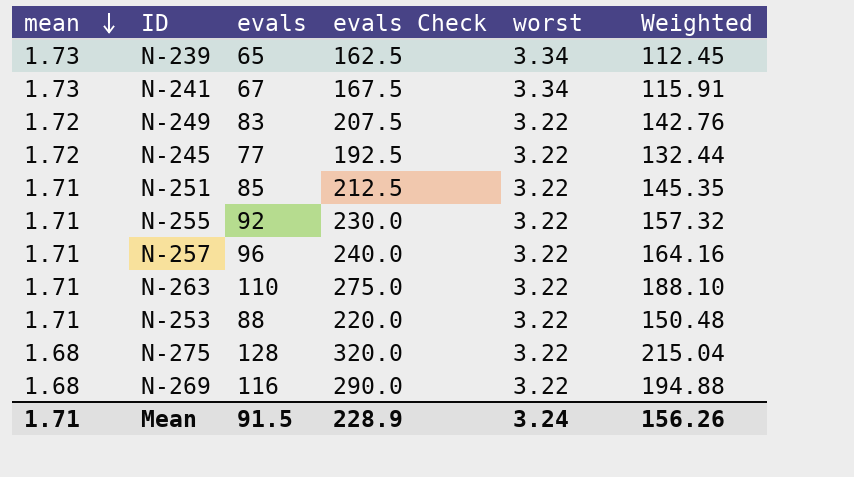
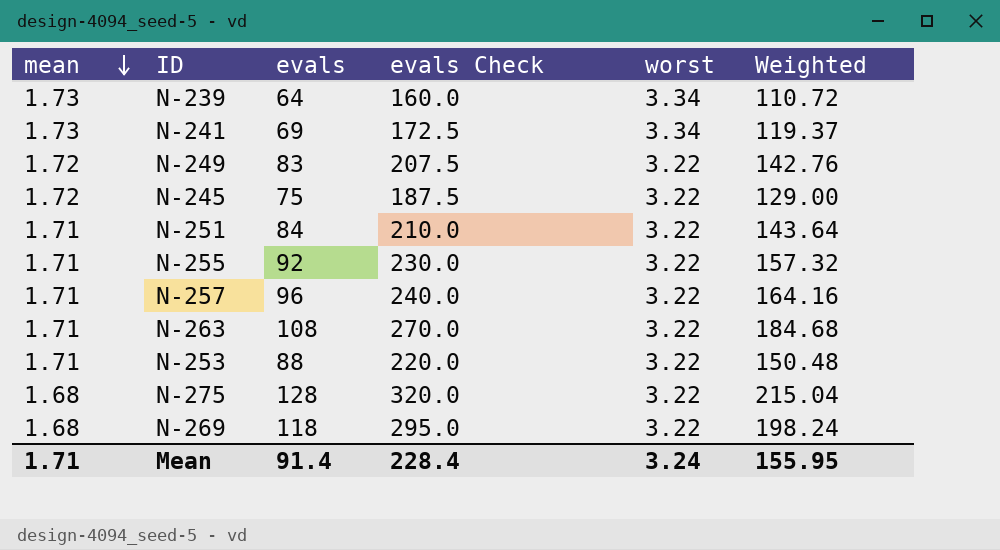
N-239 | evals: 65 -> 64
N-239 | evals Check: 162.5 -> 160.0
N-239 | Weighted: 112.45 -> 110.72
N-241 | evals: 67 -> 69
N-241 | evals Check: 167.5 -> 172.5
N-241 | Weighted: 115.91 -> 119.37
N-245 | evals: 77 -> 75
N-245 | evals Check: 192.5 -> 187.5
N-245 | Weighted: 132.44 -> 129.00
N-251 | evals: 85 -> 84
N-251 | evals Check: 212.5 -> 210.0
N-251 | Weighted: 145.35 -> 143.64
N-263 | evals: 110 -> 108
N-263 | evals Check: 275.0 -> 270.0
N-263 | Weighted: 188.10 -> 184.68
N-269 | evals: 116 -> 118
N-269 | evals Check: 290.0 -> 295.0
N-269 | Weighted: 194.88 -> 198.24
Mean | evals: 91.5 -> 91.4
Mean | evals Check: 228.9 -> 228.4
Mean | Weighted: 156.26 -> 155.95

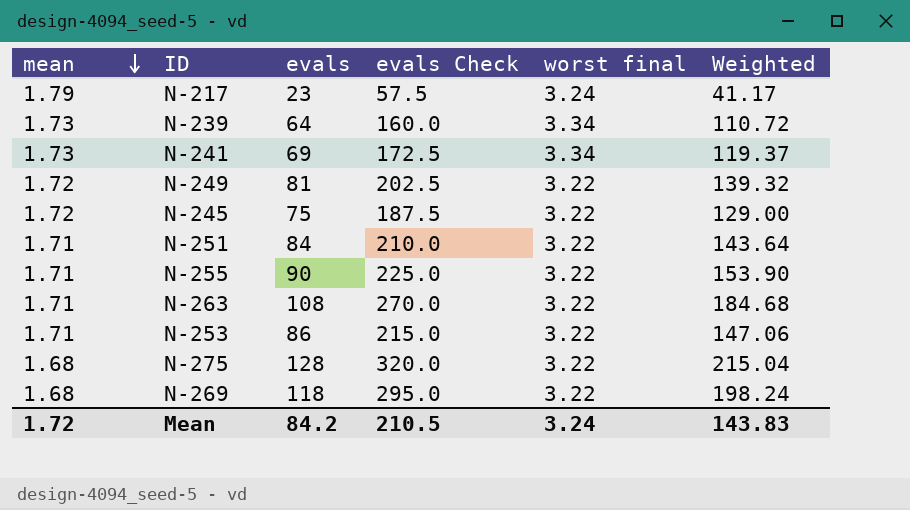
column name: worst -> worst final
row N-257: 1.71 | 96 | 240.0 | 3.22 | 164.16 -> none
row N-217: none -> 1.79 | 23 | 57.5 | 3.24 | 41.17
N-249 | evals: 83 -> 81
N-249 | evals Check: 207.5 -> 202.5
N-249 | Weighted: 142.76 -> 139.32
N-255 | evals: 92 -> 90
N-255 | evals Check: 230.0 -> 225.0
N-255 | Weighted: 157.32 -> 153.90
N-253 | evals: 88 -> 86
N-253 | evals Check: 220.0 -> 215.0
N-253 | Weighted: 150.48 -> 147.06
Mean | mean: 1.71 -> 1.72
Mean | evals: 91.4 -> 84.2
Mean | evals Check: 228.4 -> 210.5
Mean | Weighted: 155.95 -> 143.83

